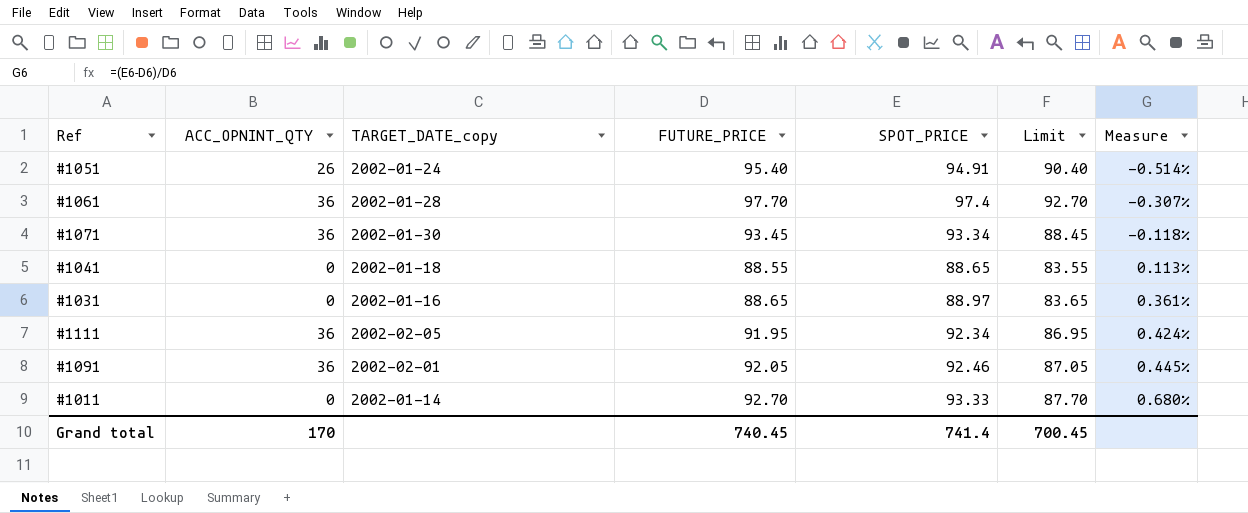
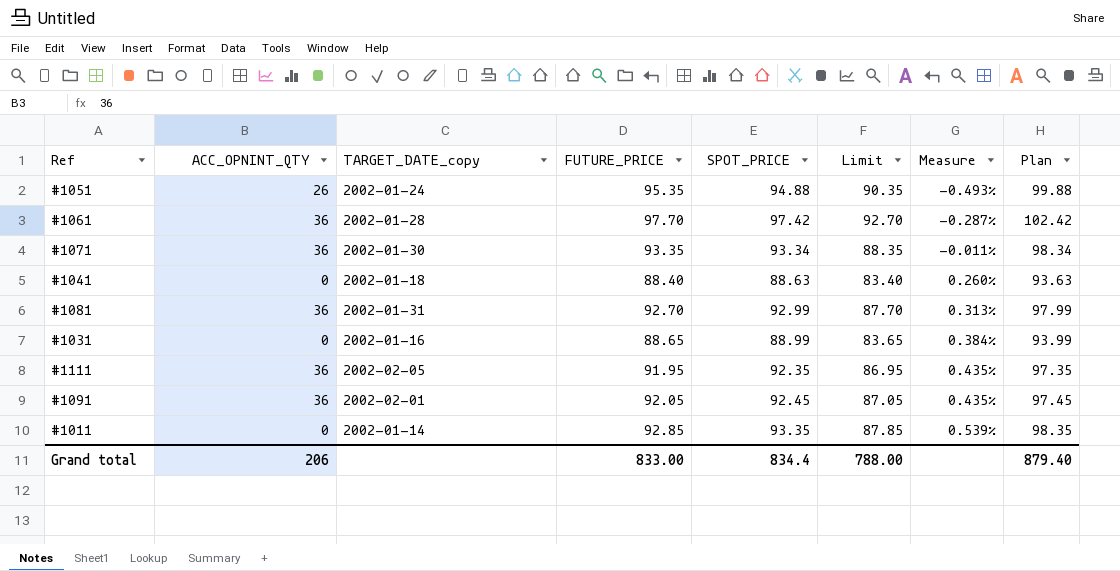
column Plan | formula: none -> [SPOT_PRICE] + 5
#1051 | FUTURE_PRICE: 95.40 -> 95.35
#1051 | SPOT_PRICE: 94.91 -> 94.88
#1051 | Limit: 90.40 -> 90.35
#1051 | Measure: -0.514% -> -0.493%
#1061 | SPOT_PRICE: 97.4 -> 97.42
#1061 | Measure: -0.307% -> -0.287%
#1071 | FUTURE_PRICE: 93.45 -> 93.35
#1071 | Limit: 88.45 -> 88.35
#1071 | Measure: -0.118% -> -0.011%
#1041 | FUTURE_PRICE: 88.55 -> 88.40
#1041 | SPOT_PRICE: 88.65 -> 88.63
#1041 | Limit: 83.55 -> 83.40
#1041 | Measure: 0.113% -> 0.260%
row #1081: none -> 36 | 2002-01-31 | 92.70 | 92.99 | 87.70 | 0.313% | 97.99
#1031 | SPOT_PRICE: 88.97 -> 88.99
#1031 | Measure: 0.361% -> 0.384%
#1111 | SPOT_PRICE: 92.34 -> 92.35
#1111 | Measure: 0.424% -> 0.435%
#1091 | SPOT_PRICE: 92.46 -> 92.45
#1091 | Measure: 0.445% -> 0.435%
#1011 | FUTURE_PRICE: 92.70 -> 92.85
#1011 | SPOT_PRICE: 93.33 -> 93.35
#1011 | Limit: 87.70 -> 87.85
#1011 | Measure: 0.680% -> 0.539%
Grand total | ACC_OPNINT_QTY: 170 -> 206
Grand total | FUTURE_PRICE: 740.45 -> 833.00
Grand total | SPOT_PRICE: 741.4 -> 834.4
Grand total | Limit: 700.45 -> 788.00

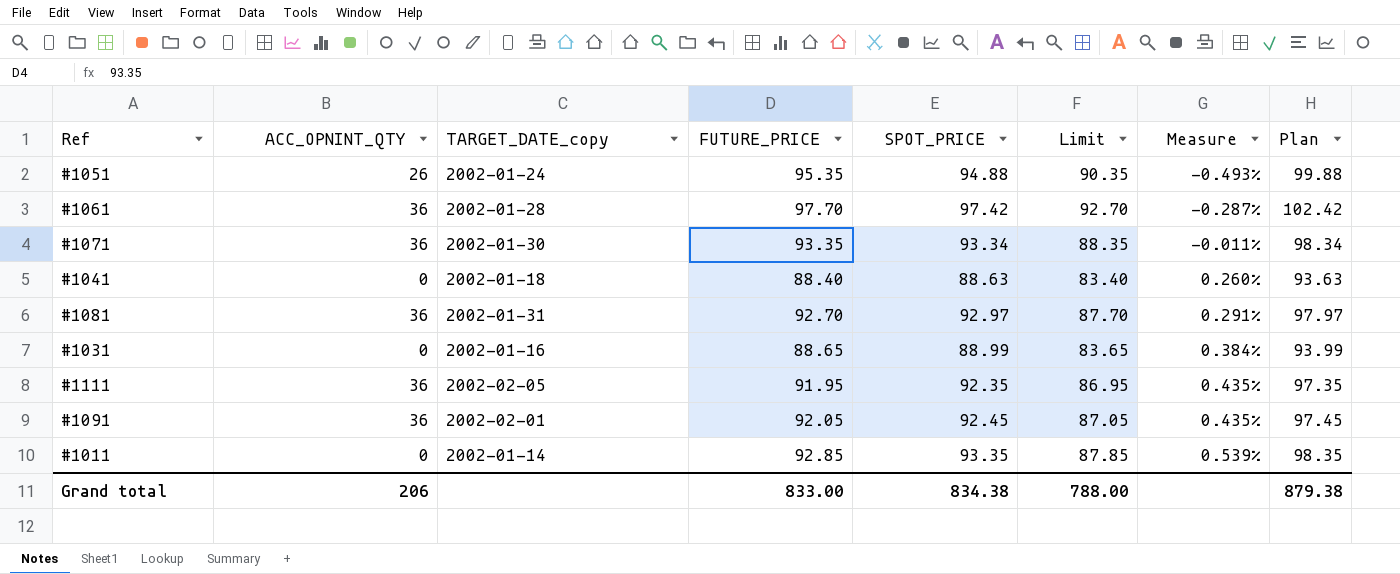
#1081 | SPOT_PRICE: 92.99 -> 92.97
#1081 | Measure: 0.313% -> 0.291%
#1081 | Plan: 97.99 -> 97.97
Grand total | SPOT_PRICE: 834.4 -> 834.38
Grand total | Plan: 879.40 -> 879.38

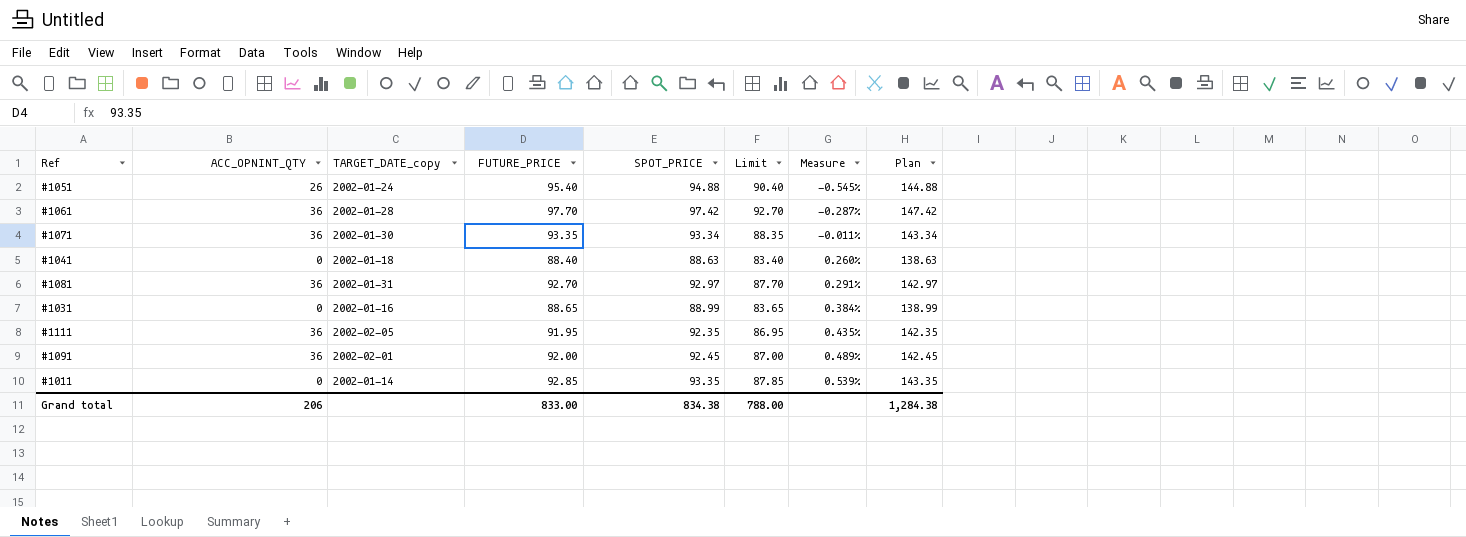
column Plan | formula: [SPOT_PRICE] + 5 -> [SPOT_PRICE] + 50
#1051 | FUTURE_PRICE: 95.35 -> 95.40
#1051 | Limit: 90.35 -> 90.40
#1051 | Measure: -0.493% -> -0.545%
#1091 | FUTURE_PRICE: 92.05 -> 92.00
#1091 | Limit: 87.05 -> 87.00
#1091 | Measure: 0.435% -> 0.489%
Grand total | Plan: 879.38 -> 1,284.38

